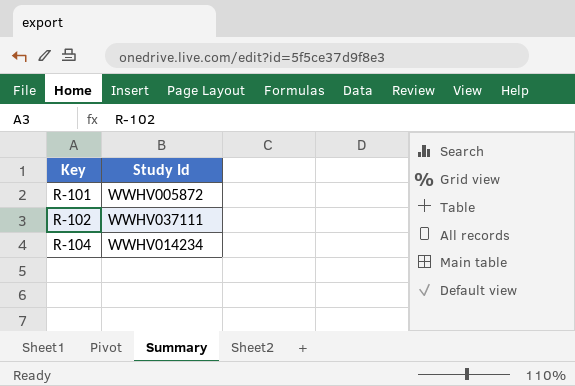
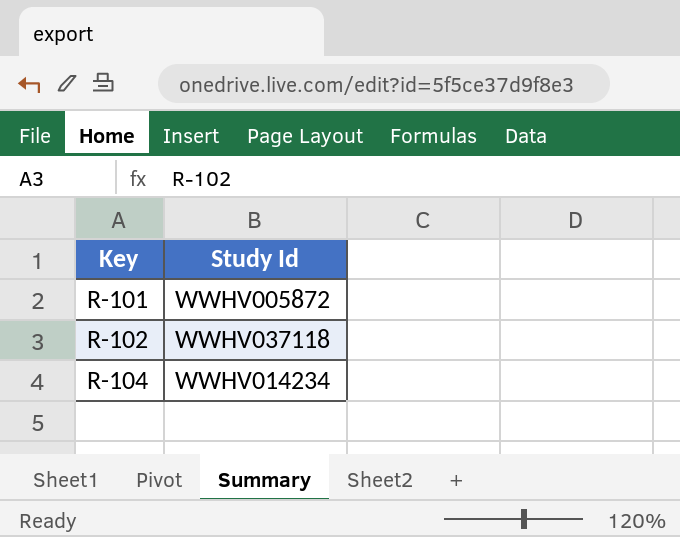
R-102 | Study Id: WWHV037111 -> WWHV037118

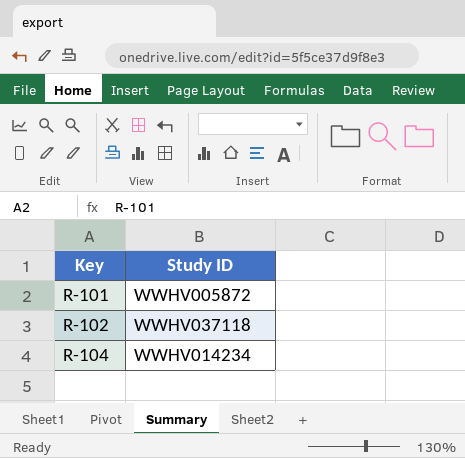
column name: Study Id -> Study ID

